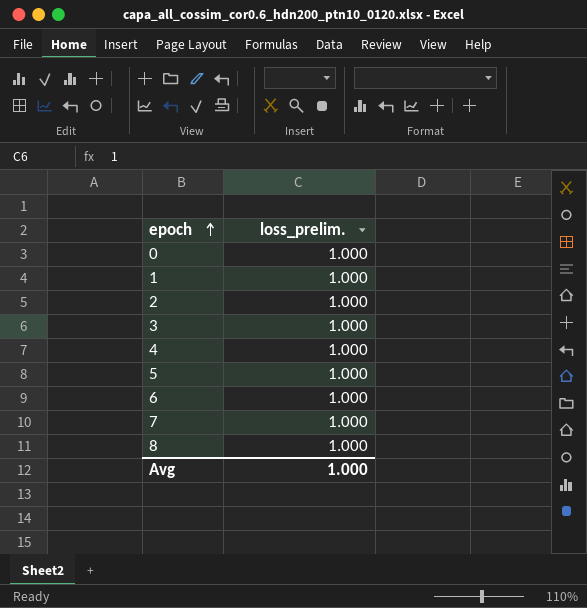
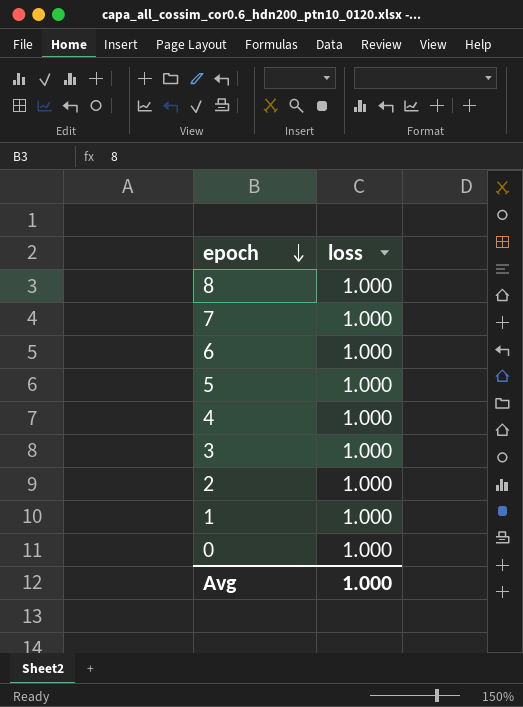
row order: epoch ascending -> epoch descending
column name: loss_prelim. -> loss

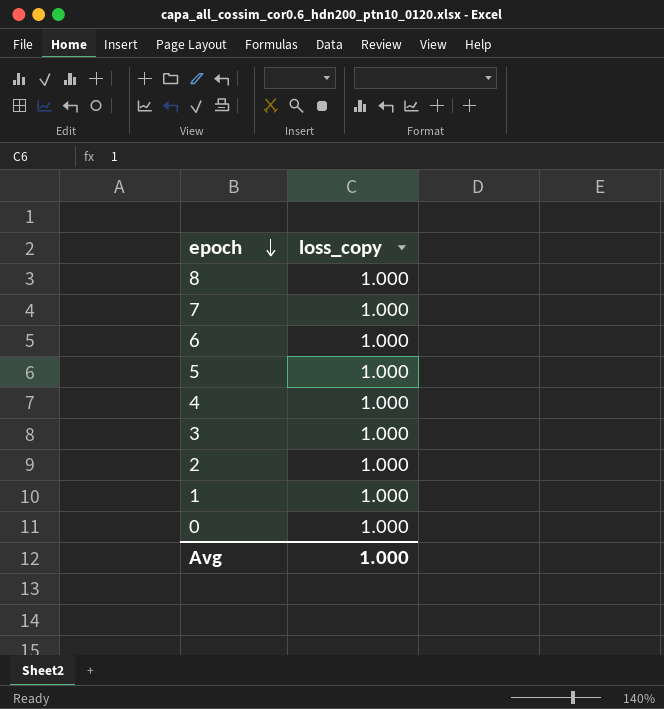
column name: loss -> loss_copy

